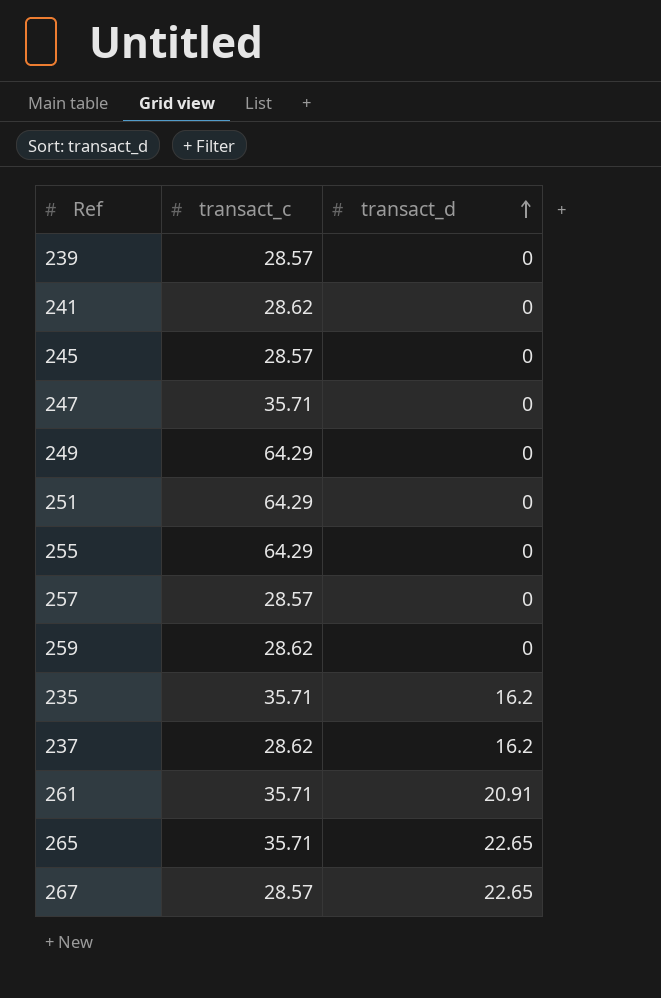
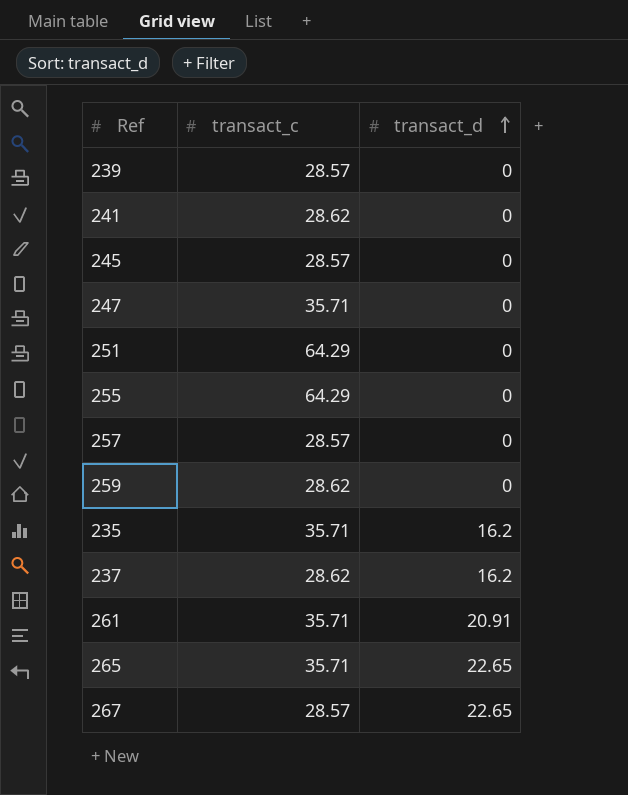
row 249: 64.29 | 0 -> none

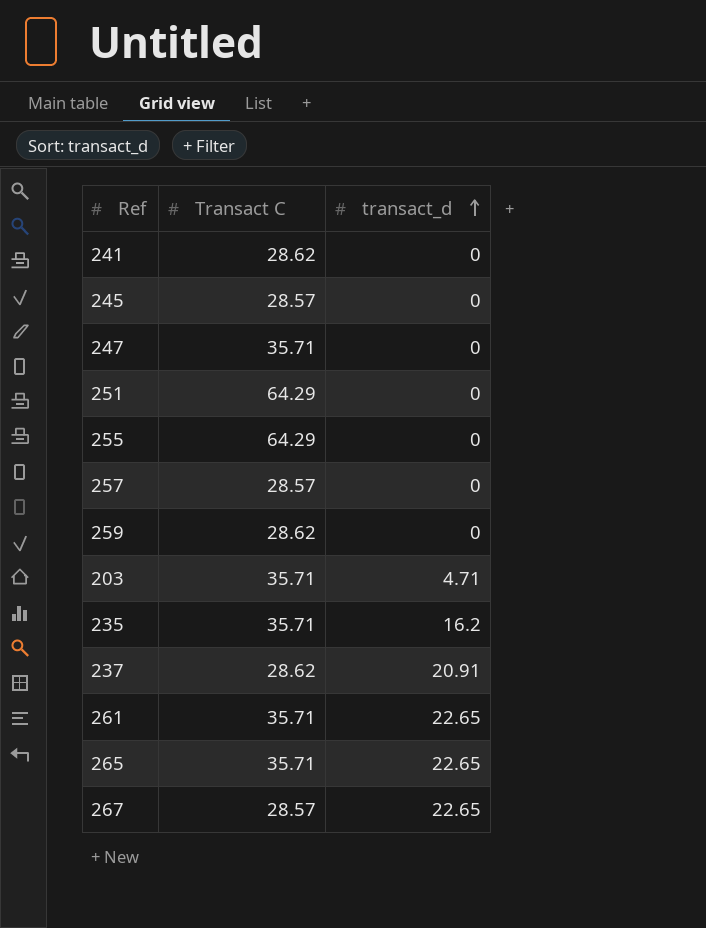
column name: transact_c -> Transact C
row 239: 28.57 | 0 -> none
row 203: none -> 35.71 | 4.71
237 | transact_d: 16.2 -> 20.91
261 | transact_d: 20.91 -> 22.65

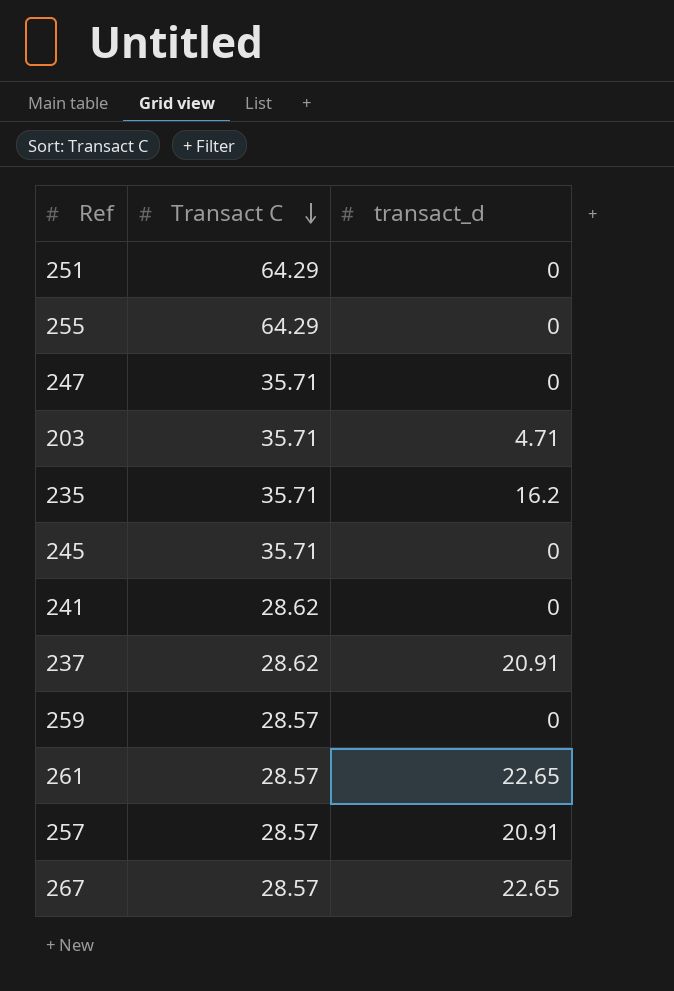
row order: transact_d ascending -> Transact C descending
row 265: 35.71 | 22.65 -> none
245 | Transact C: 28.57 -> 35.71
259 | Transact C: 28.62 -> 28.57
261 | Transact C: 35.71 -> 28.57
257 | transact_d: 0 -> 20.91

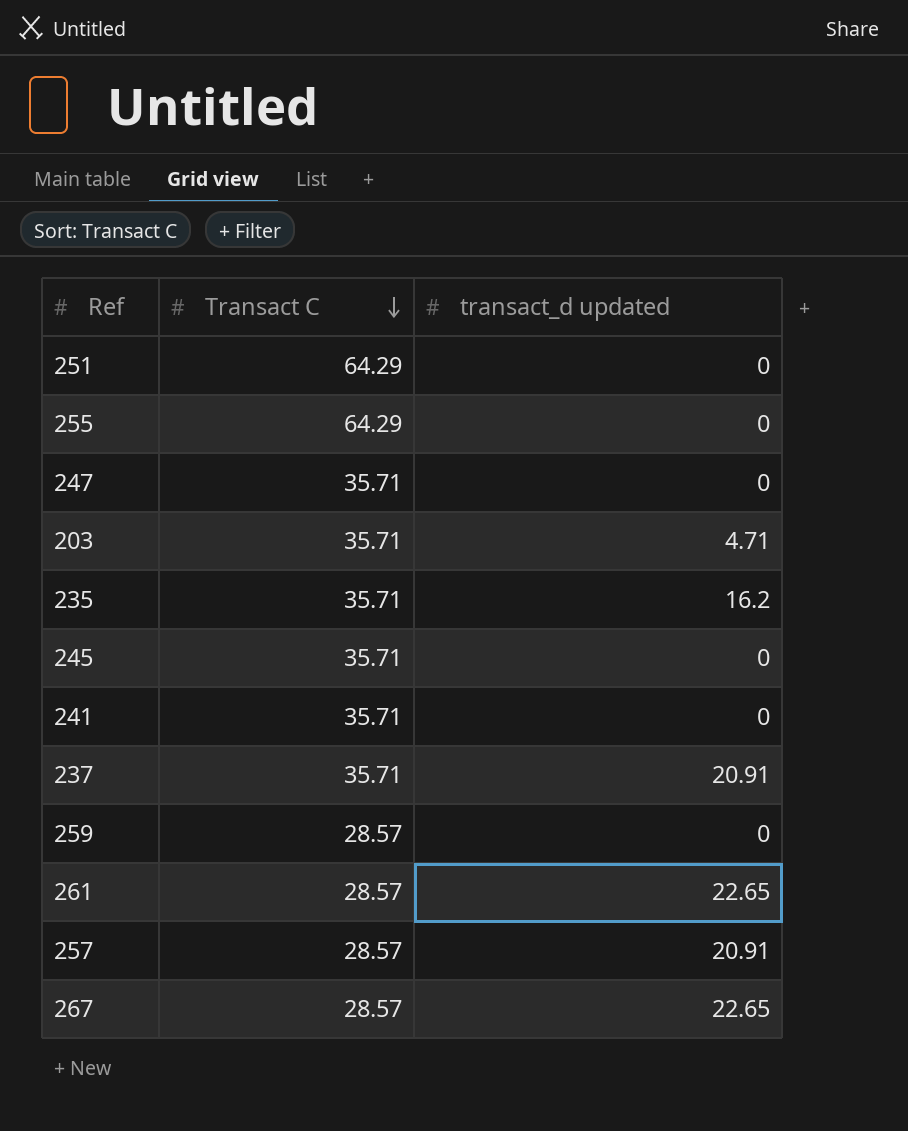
column name: transact_d -> transact_d updated
241 | Transact C: 28.62 -> 35.71
237 | Transact C: 28.62 -> 35.71

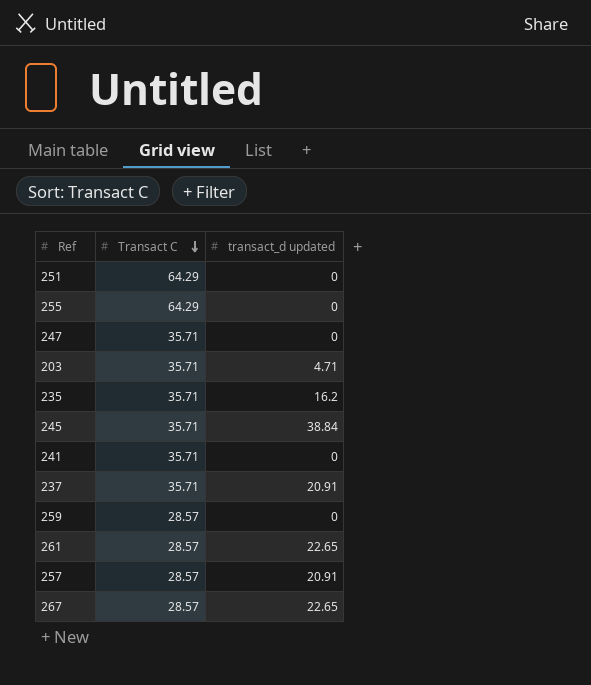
245 | transact_d updated: 0 -> 38.84

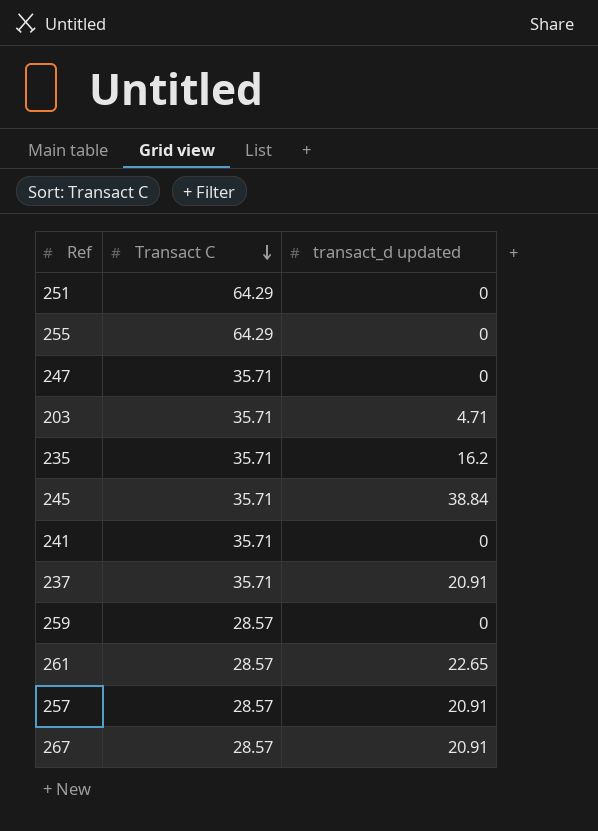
267 | transact_d updated: 22.65 -> 20.91

